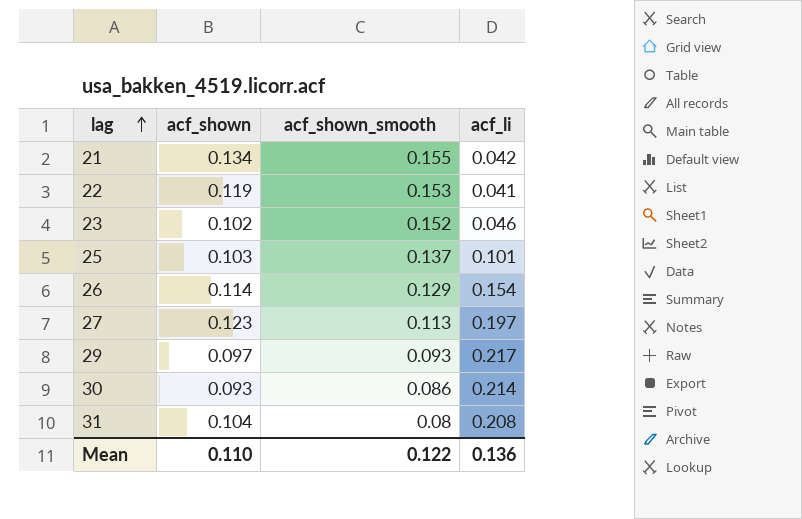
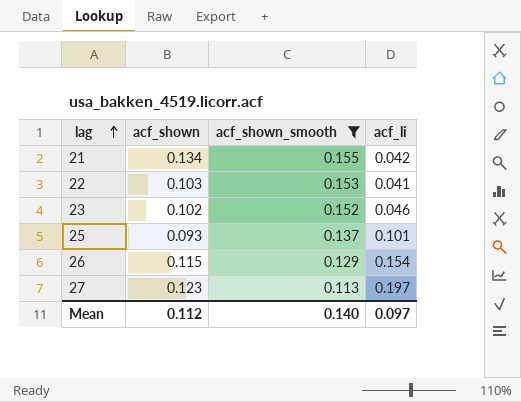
filter: none -> acf_shown_smooth >= 0.113
22 | acf_shown: 0.119 -> 0.103
25 | acf_shown: 0.103 -> 0.093
26 | acf_shown: 0.114 -> 0.115
Mean | acf_shown: 0.110 -> 0.112
Mean | acf_shown_smooth: 0.122 -> 0.140
Mean | acf_li: 0.136 -> 0.097

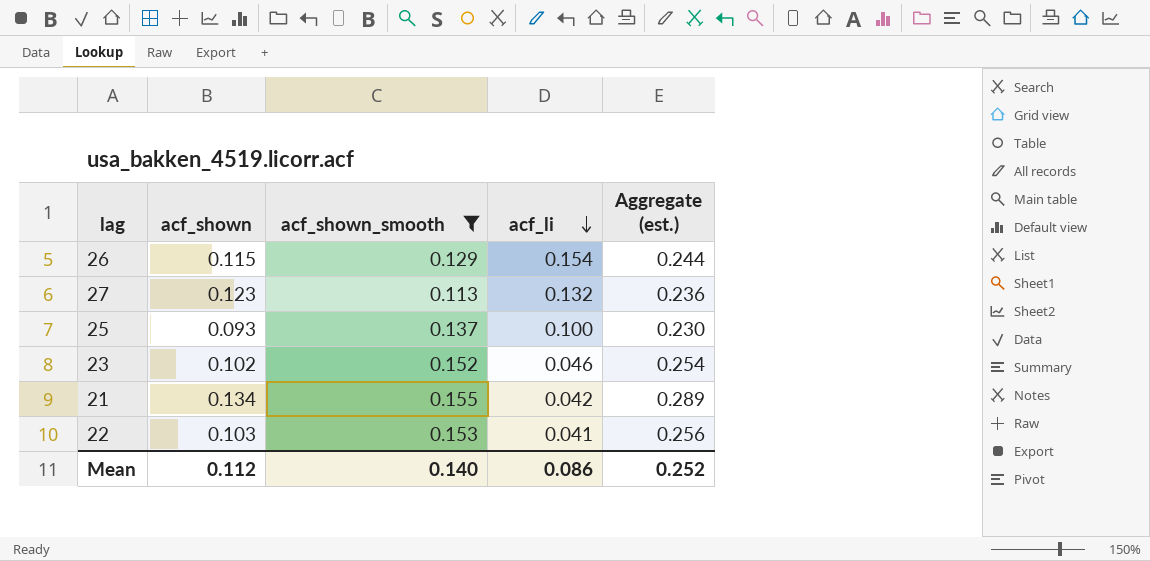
row order: lag ascending -> acf_li descending
column Aggregate (est.) | formula: none -> [acf_shown] + [acf_shown_smooth]
27 | acf_li: 0.197 -> 0.132
25 | acf_li: 0.101 -> 0.100
Mean | acf_li: 0.097 -> 0.086

